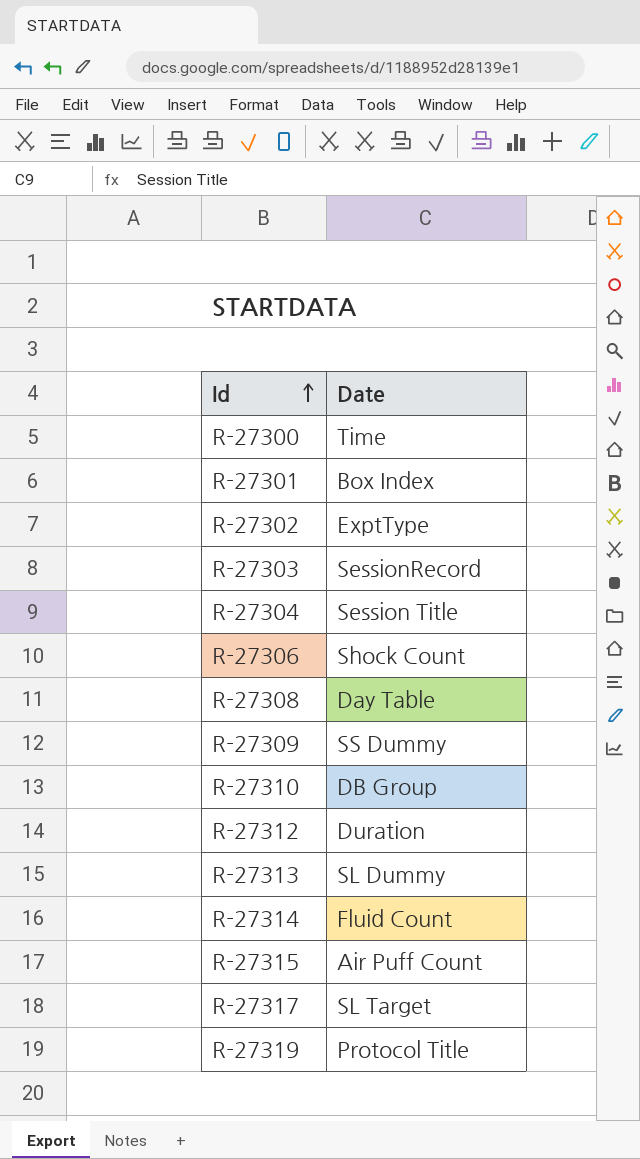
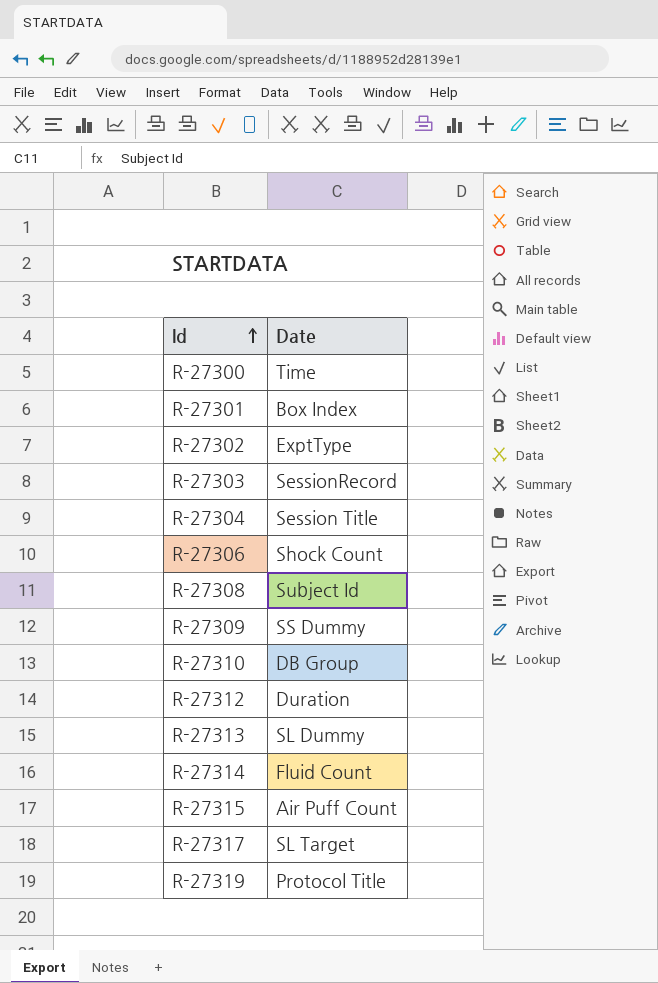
R-27308 | Date: Day Table -> Subject Id

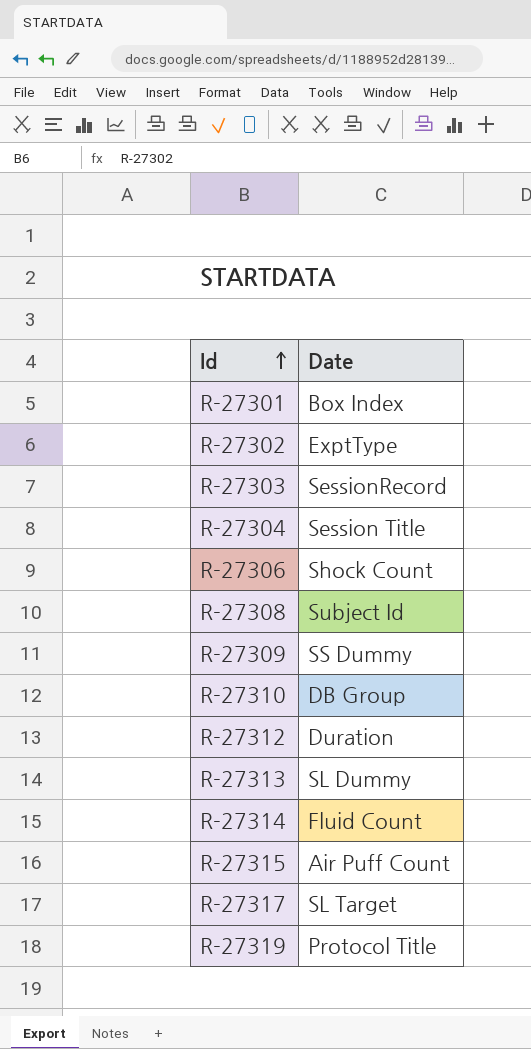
row R-27300: Time -> none

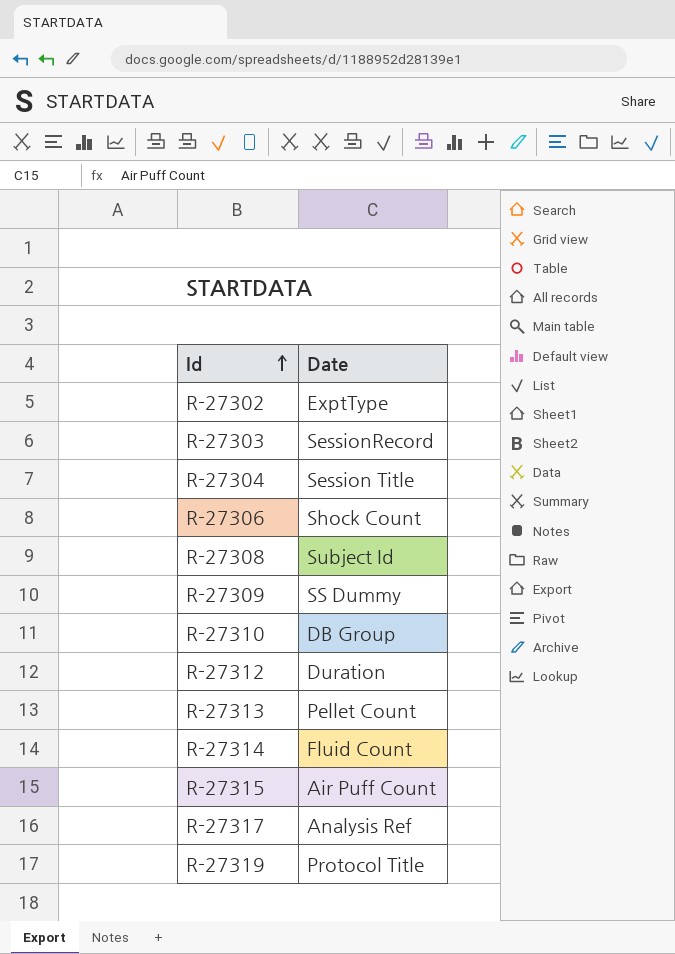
row R-27301: Box Index -> none
R-27313 | Date: SL Dummy -> Pellet Count
R-27317 | Date: SL Target -> Analysis Ref

